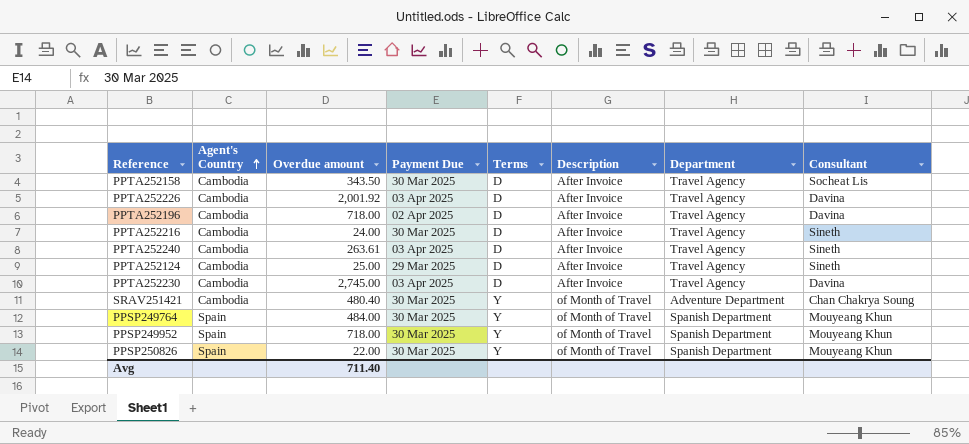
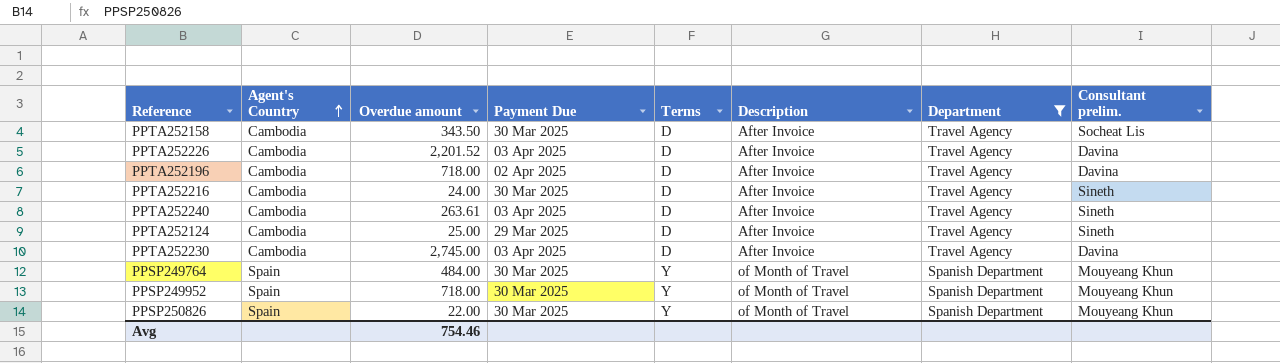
filter: none -> Department != Adventure Department
column name: Consultant -> Consultant prelim.
PPTA252226 | Overdue amount: 2,001.92 -> 2,201.52
Avg | Overdue amount: 711.40 -> 754.46

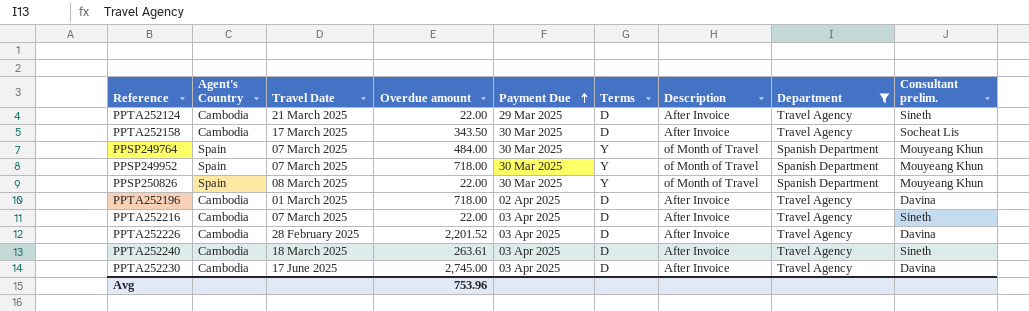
row order: Agent's Country ascending -> Payment Due ascending
column Travel Date | position: none -> 3
PPTA252124 | Overdue amount: 25.00 -> 22.00
PPTA252216 | Overdue amount: 24.00 -> 22.00
PPTA252216 | Payment Due: 30 Mar 2025 -> 03 Apr 2025
Avg | Overdue amount: 754.46 -> 753.96

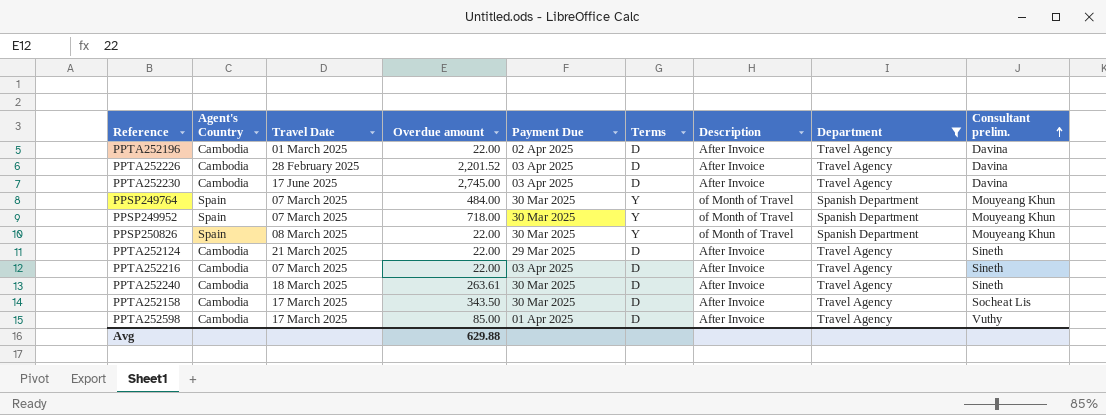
row order: Payment Due ascending -> Consultant prelim. ascending
PPTA252196 | Overdue amount: 718.00 -> 22.00
PPTA252240 | Payment Due: 03 Apr 2025 -> 30 Mar 2025
row PPTA252598: none -> Cambodia | 17 March 2025 | 85.00 | 01 Apr 2025 | D | After Invoice | Travel Agency | Vuthy
Avg | Overdue amount: 753.96 -> 629.88

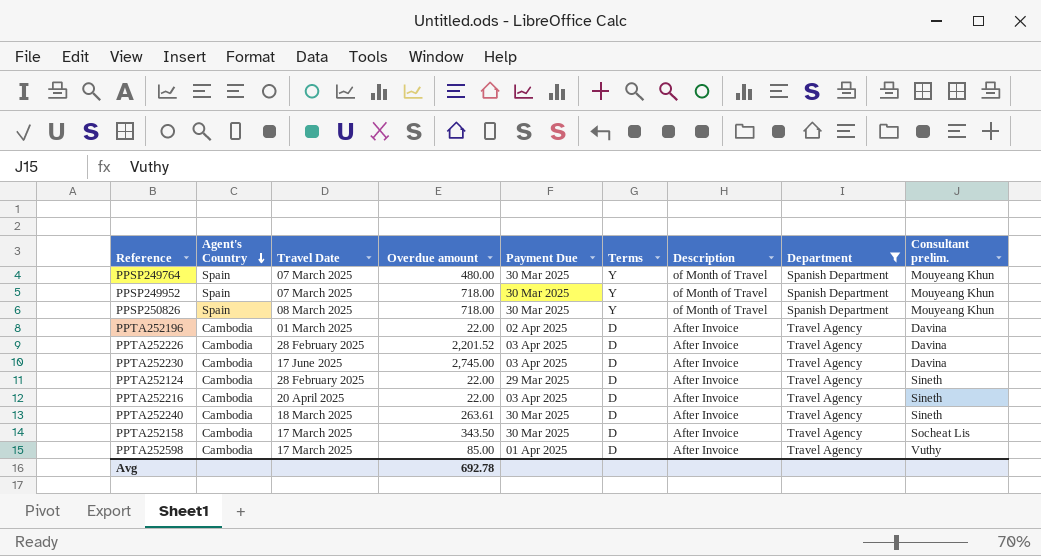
row order: Consultant prelim. ascending -> Agent's Country descending
PPSP249764 | Overdue amount: 484.00 -> 480.00
PPSP250826 | Overdue amount: 22.00 -> 718.00
PPTA252124 | Travel Date: 21 March 2025 -> 28 February 2025
PPTA252216 | Travel Date: 07 March 2025 -> 20 April 2025
Avg | Overdue amount: 629.88 -> 692.78

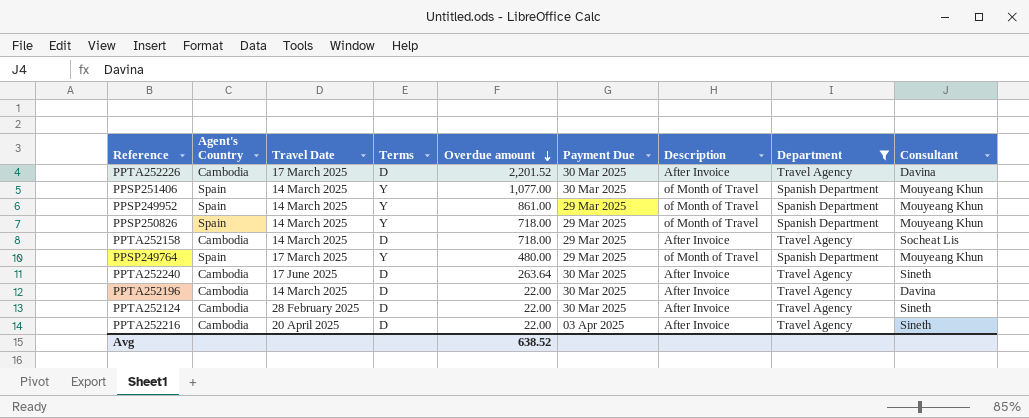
row order: Agent's Country descending -> Overdue amount descending
column Terms | position: 6 -> 4
column name: Consultant prelim. -> Consultant
row PPTA252230: Cambodia | 17 June 2025 | 2,745.00 | 03 Apr 2025 | D | After Invoice | Travel Agency | Davina -> none
row PPTA252598: Cambodia | 17 March 2025 | 85.00 | 01 Apr 2025 | D | After Invoice | Travel Agency | Vuthy -> none
PPTA252226 | Travel Date: 28 February 2025 -> 17 March 2025
PPTA252226 | Payment Due: 03 Apr 2025 -> 30 Mar 2025
row PPSP251406: none -> Spain | 14 March 2025 | Y | 1,077.00 | 30 Mar 2025 | of Month of Travel | Spanish Department | Mouyeang Khun
PPSP249952 | Travel Date: 07 March 2025 -> 14 March 2025
PPSP249952 | Overdue amount: 718.00 -> 861.00
PPSP249952 | Payment Due: 30 Mar 2025 -> 29 Mar 2025
PPSP250826 | Travel Date: 08 March 2025 -> 14 March 2025
PPSP250826 | Payment Due: 30 Mar 2025 -> 29 Mar 2025
PPTA252158 | Travel Date: 17 March 2025 -> 14 March 2025
PPTA252158 | Overdue amount: 343.50 -> 718.00
PPTA252158 | Payment Due: 30 Mar 2025 -> 29 Mar 2025
PPSP249764 | Travel Date: 07 March 2025 -> 17 March 2025
PPSP249764 | Payment Due: 30 Mar 2025 -> 29 Mar 2025
PPTA252240 | Travel Date: 18 March 2025 -> 17 June 2025
PPTA252240 | Overdue amount: 263.61 -> 263.64
PPTA252196 | Travel Date: 01 March 2025 -> 14 March 2025
PPTA252196 | Payment Due: 02 Apr 2025 -> 30 Mar 2025
PPTA252124 | Payment Due: 29 Mar 2025 -> 30 Mar 2025
Avg | Overdue amount: 692.78 -> 638.52

